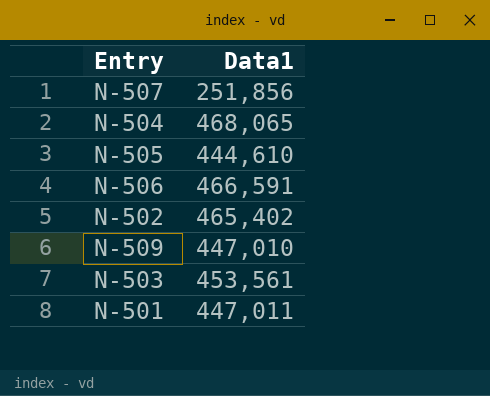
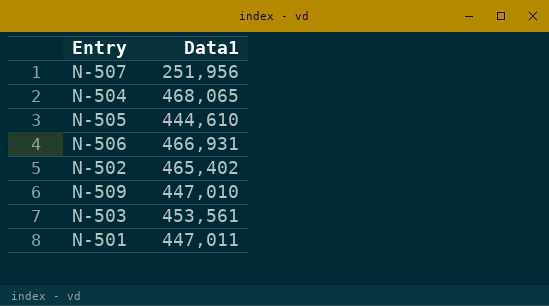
N-507 | Data1: 251,856 -> 251,956
N-506 | Data1: 466,591 -> 466,931

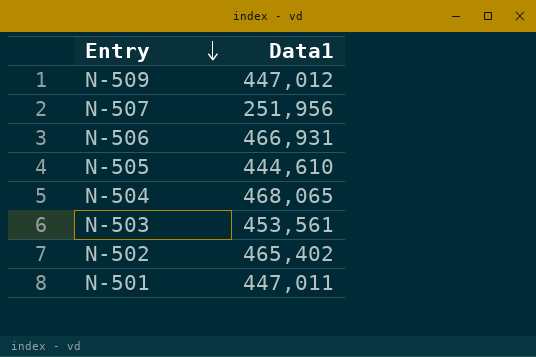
row order: none -> Entry descending
N-509 | Data1: 447,010 -> 447,012

